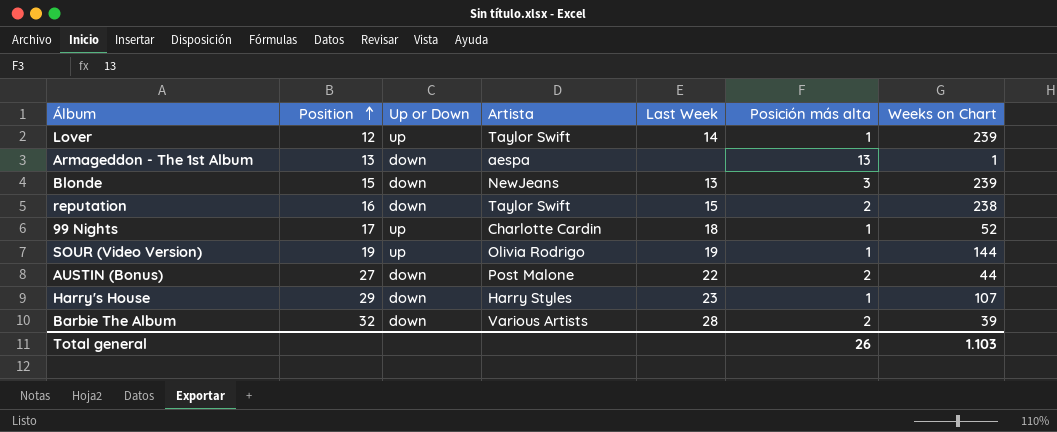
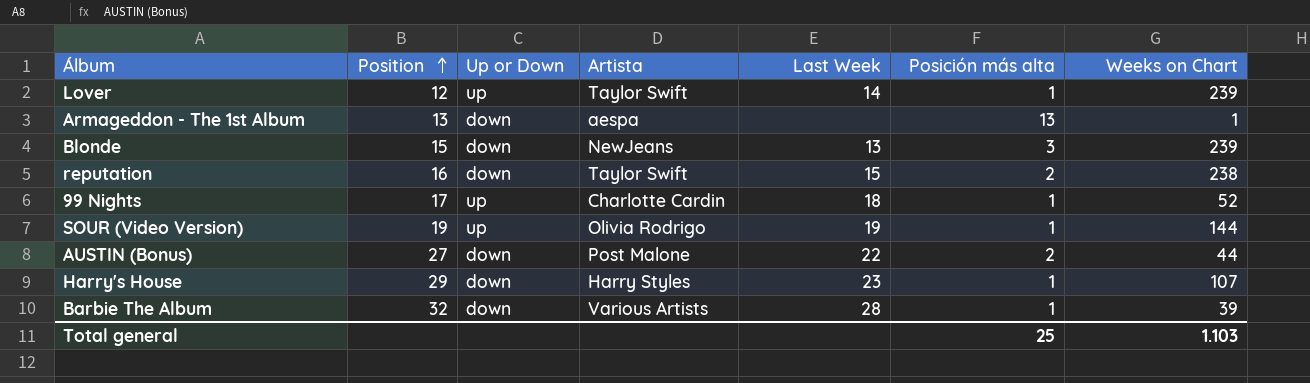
Barbie The Album | Posición más alta: 2 -> 1
Total general | Posición más alta: 26 -> 25

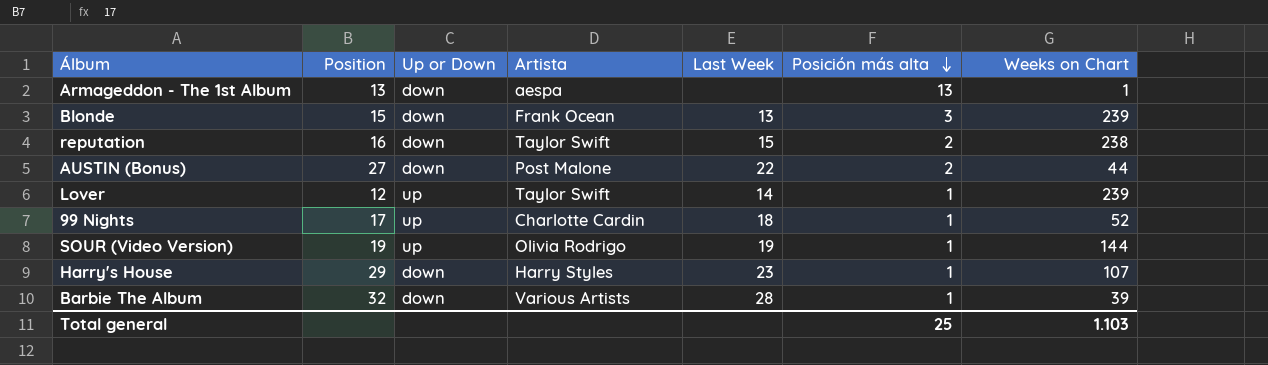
row order: Position ascending -> Posición más alta descending
Blonde | Artista: NewJeans -> Frank Ocean

